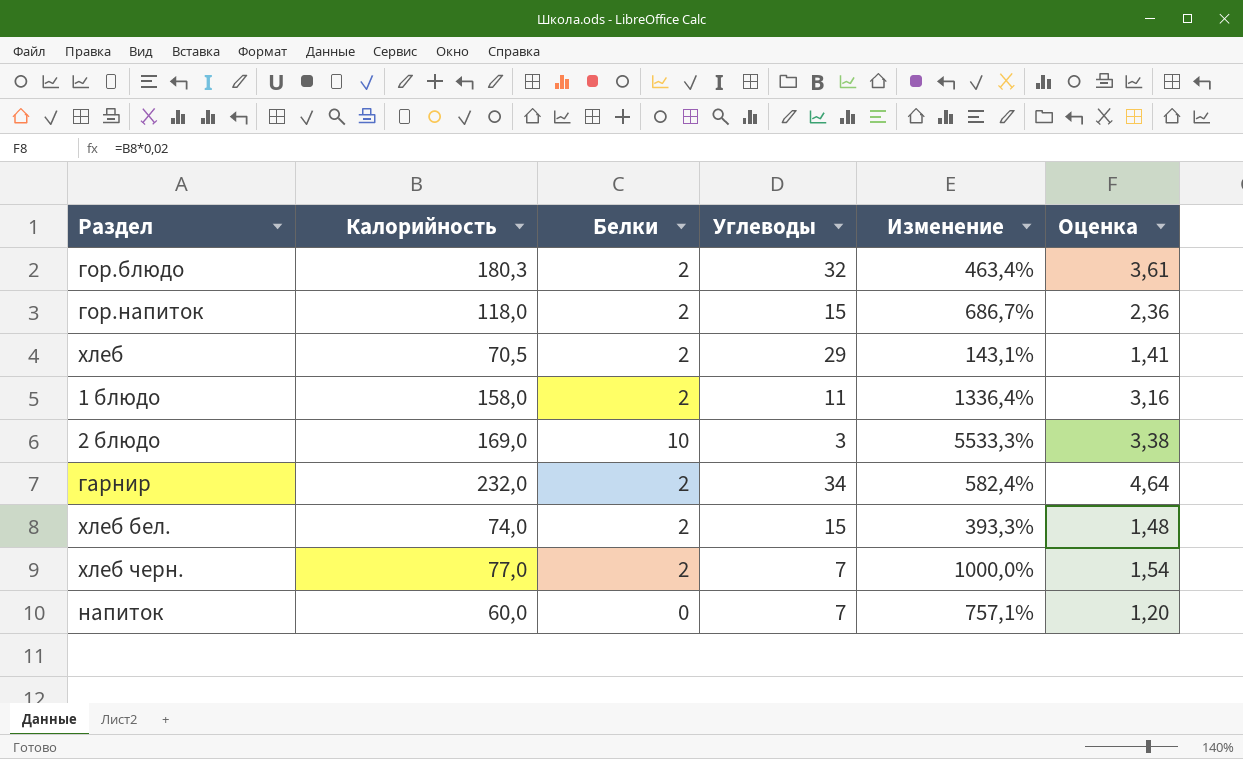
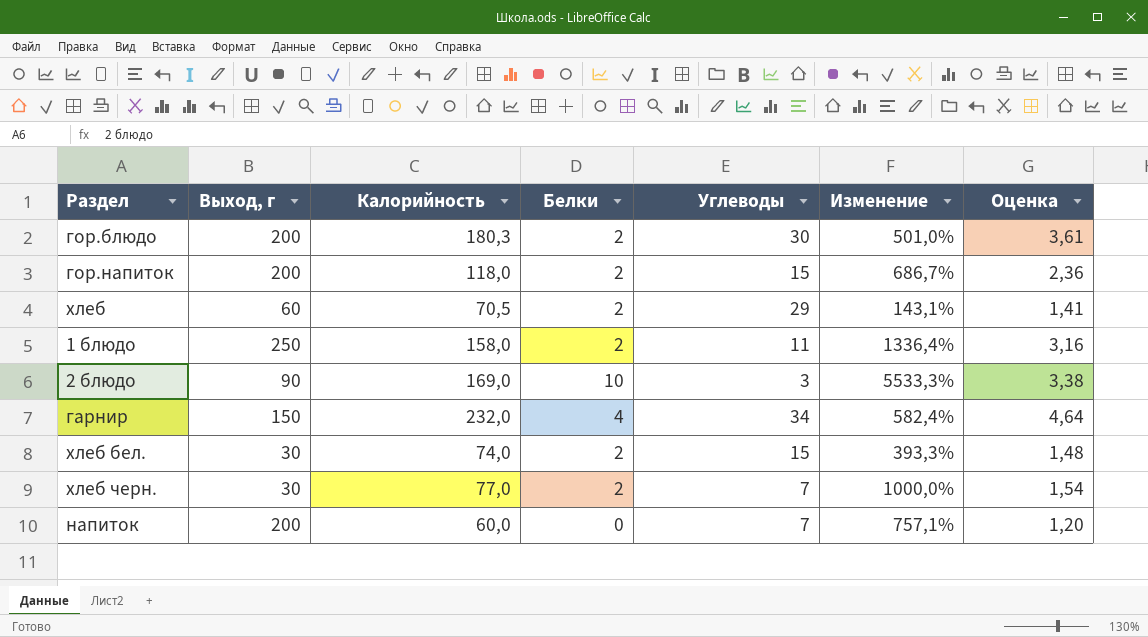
column Выход, г | position: none -> 2
гор.блюдо | Углеводы: 32 -> 30
гор.блюдо | Изменение: 463,4% -> 501,0%
гарнир | Белки: 2 -> 4

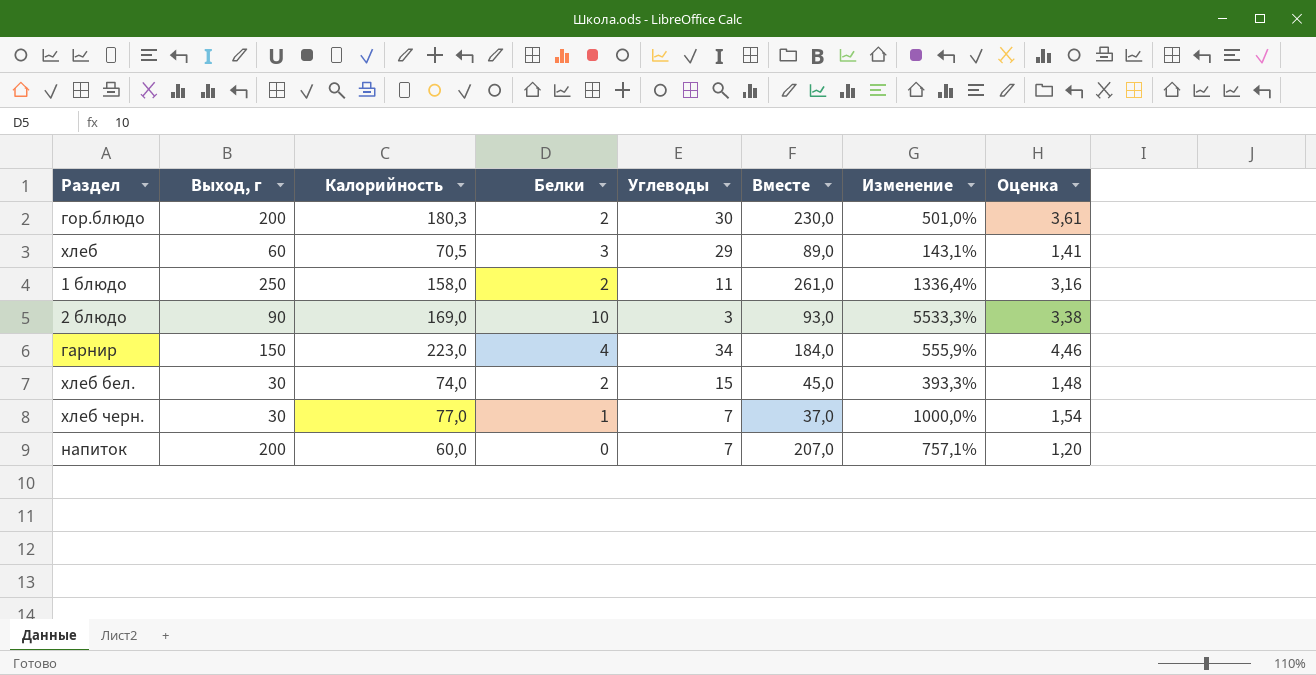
column Вместе | formula: none -> [Выход, г] + [Углеводы]
row гор.напиток: 200 | 118,0 | 2 | 15 | 686,7% | 2,36 -> none
хлеб | Белки: 2 -> 3
гарнир | Калорийность: 232,0 -> 223,0
гарнир | Изменение: 582,4% -> 555,9%
гарнир | Оценка: 4,64 -> 4,46
хлеб черн. | Белки: 2 -> 1

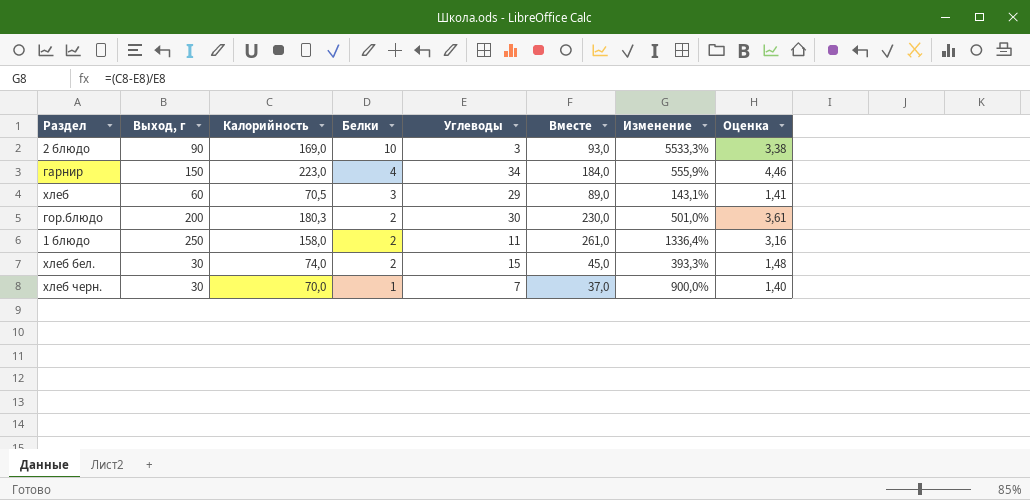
row order: none -> Белки descending
row напиток: 200 | 60,0 | 0 | 7 | 207,0 | 757,1% | 1,20 -> none
хлеб черн. | Калорийность: 77,0 -> 70,0
хлеб черн. | Изменение: 1000,0% -> 900,0%
хлеб черн. | Оценка: 1,54 -> 1,40

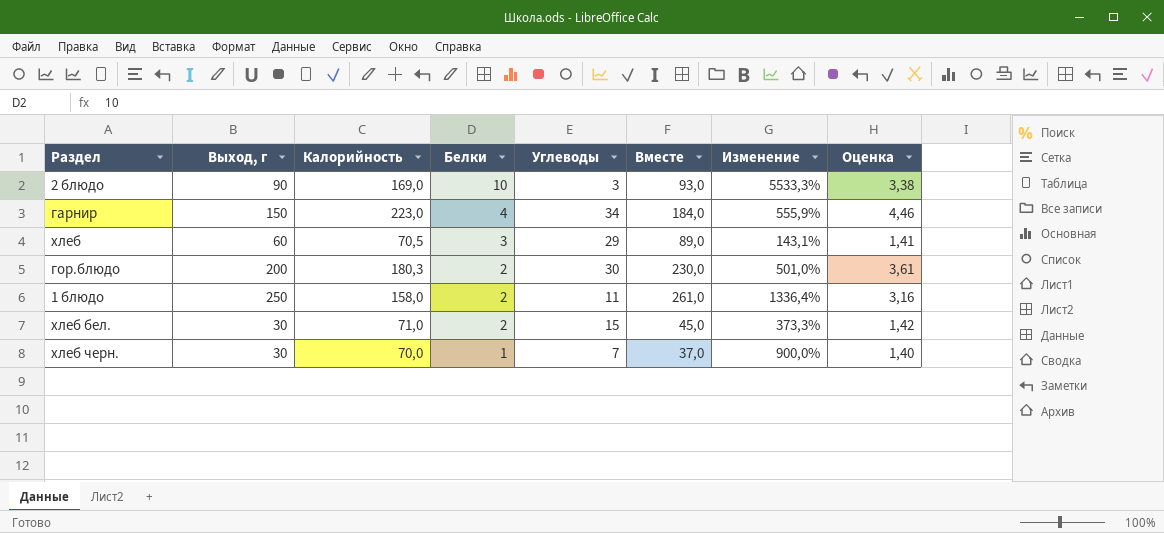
хлеб бел. | Калорийность: 74,0 -> 71,0
хлеб бел. | Изменение: 393,3% -> 373,3%
хлеб бел. | Оценка: 1,48 -> 1,42

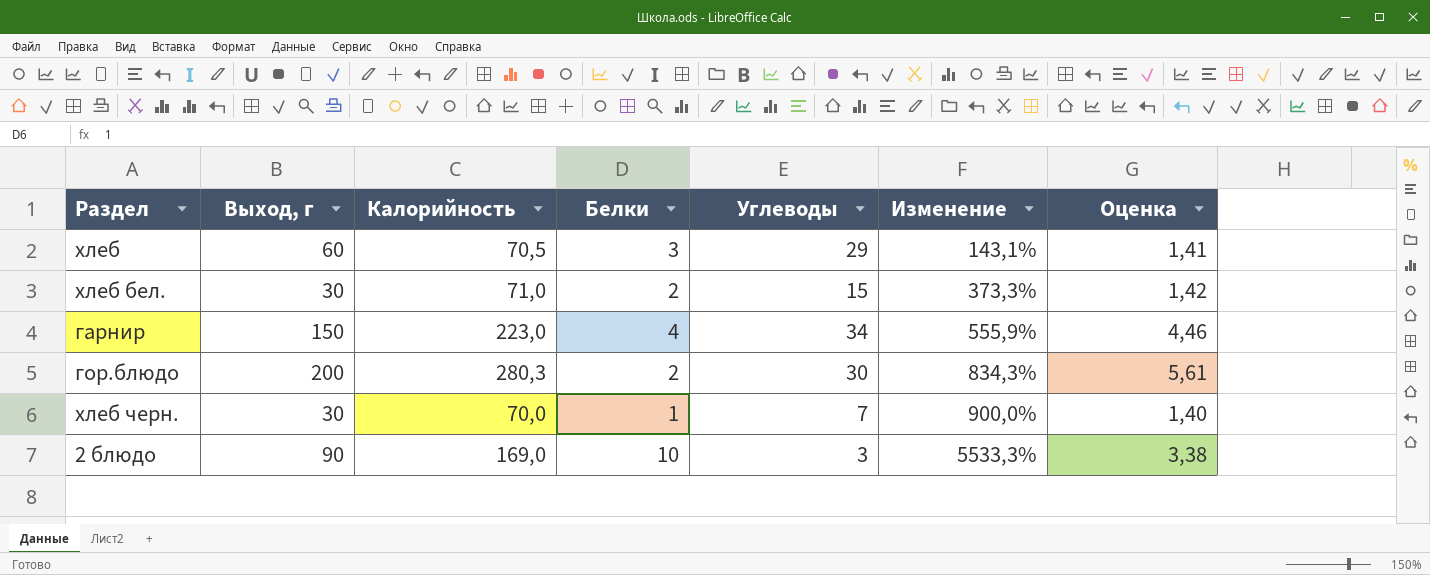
row order: Белки descending -> Изменение ascending
column Вместе | formula: [Выход, г] + [Углеводы] -> none
row 1 блюдо: 250 | 158,0 | 2 | 11 | 261,0 | 1336,4% | 3,16 -> none
гор.блюдо | Калорийность: 180,3 -> 280,3
гор.блюдо | Изменение: 501,0% -> 834,3%
гор.блюдо | Оценка: 3,61 -> 5,61

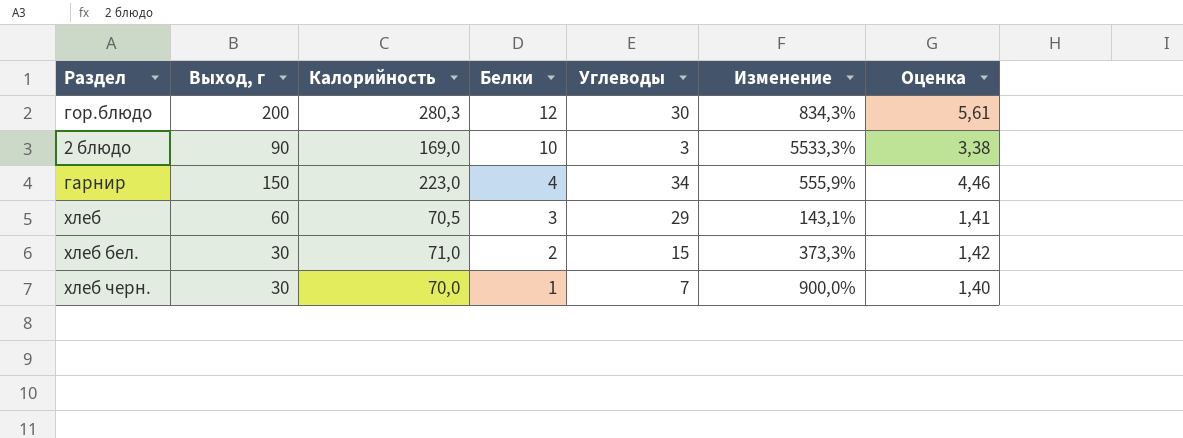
row order: Изменение ascending -> Белки descending
гор.блюдо | Белки: 2 -> 12

